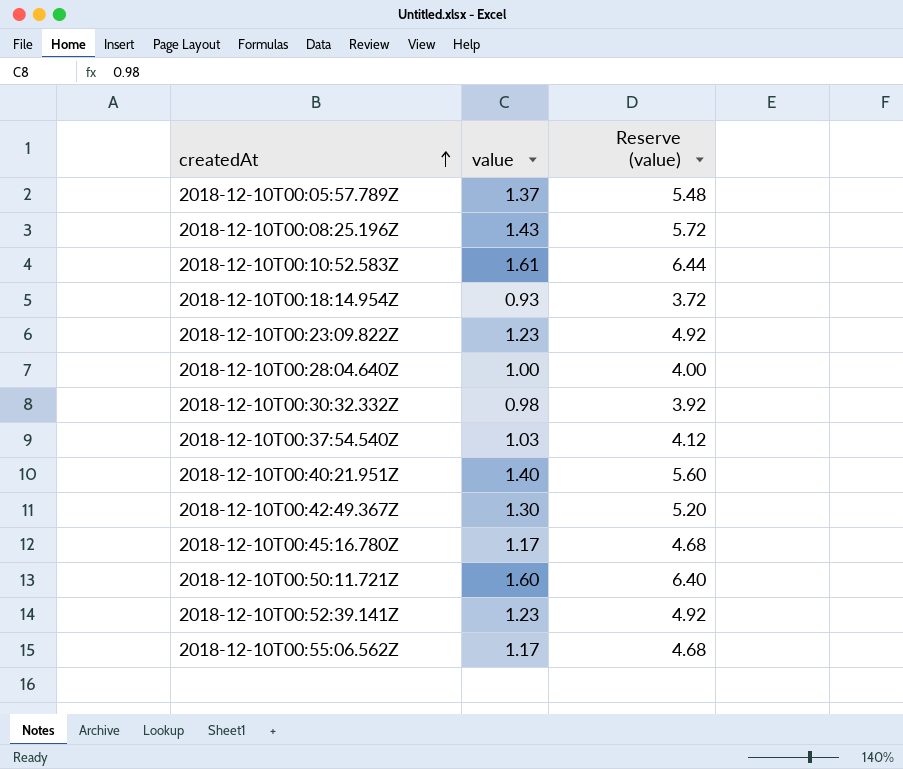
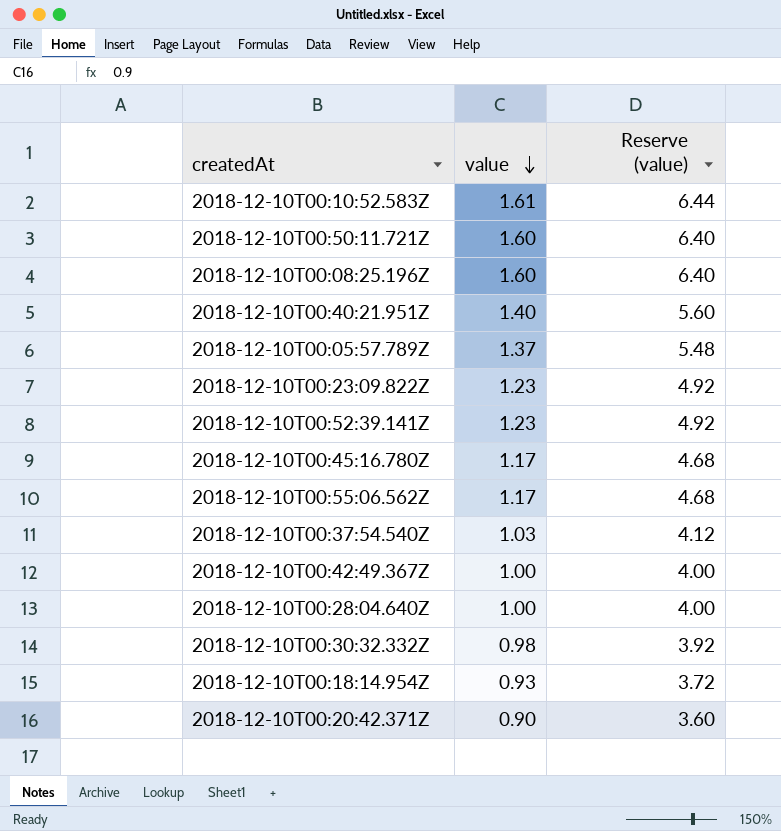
row order: createdAt ascending -> value descending
2018-12-10T00:08:25.196Z | value: 1.43 -> 1.60
2018-12-10T00:08:25.196Z | Reserve (value): 5.72 -> 6.40
2018-12-10T00:42:49.367Z | value: 1.30 -> 1.00
2018-12-10T00:42:49.367Z | Reserve (value): 5.20 -> 4.00
row 2018-12-10T00:20:42.371Z: none -> 0.90 | 3.60

